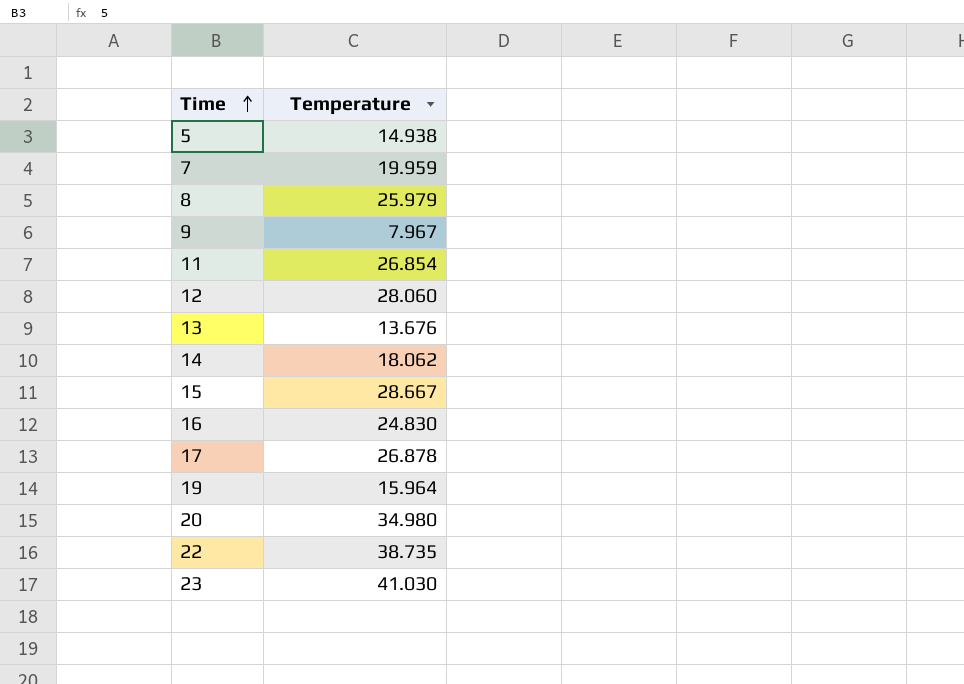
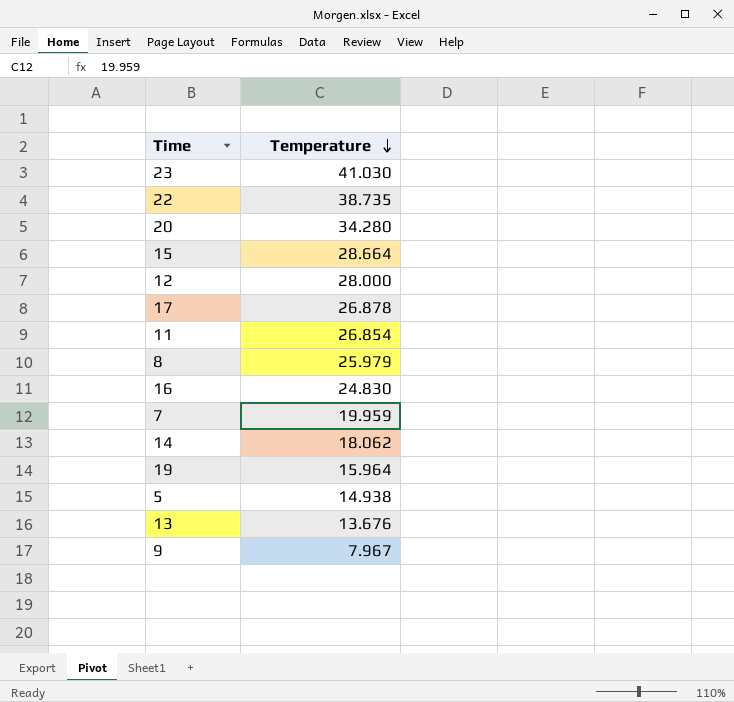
row order: Time ascending -> Temperature descending
20 | Temperature: 34.980 -> 34.280
15 | Temperature: 28.667 -> 28.664
12 | Temperature: 28.060 -> 28.000

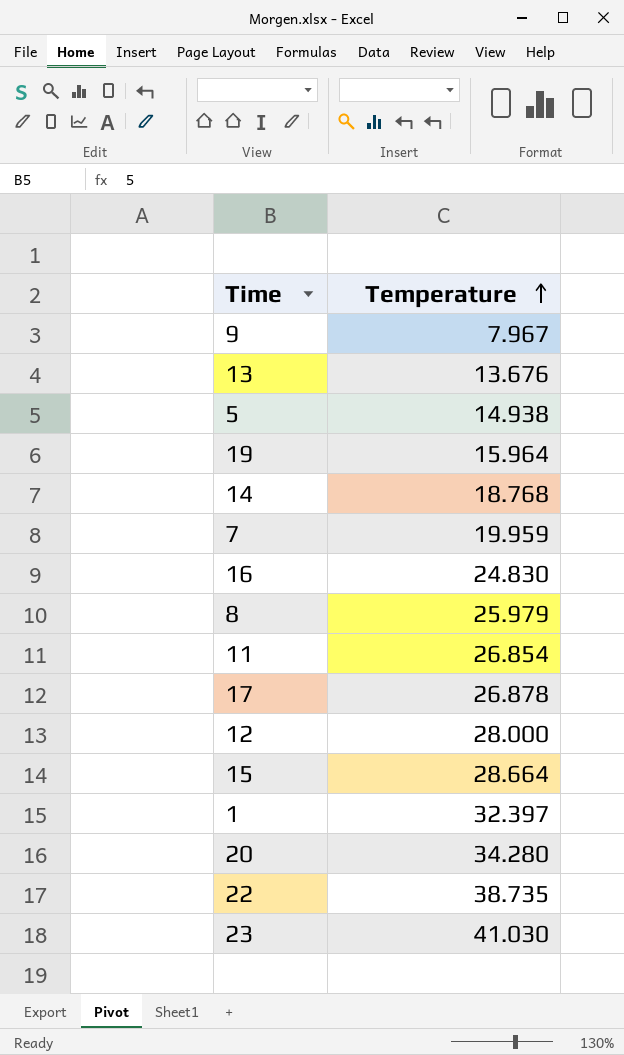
row order: Temperature descending -> Temperature ascending
14 | Temperature: 18.062 -> 18.768
row 1: none -> 32.397

